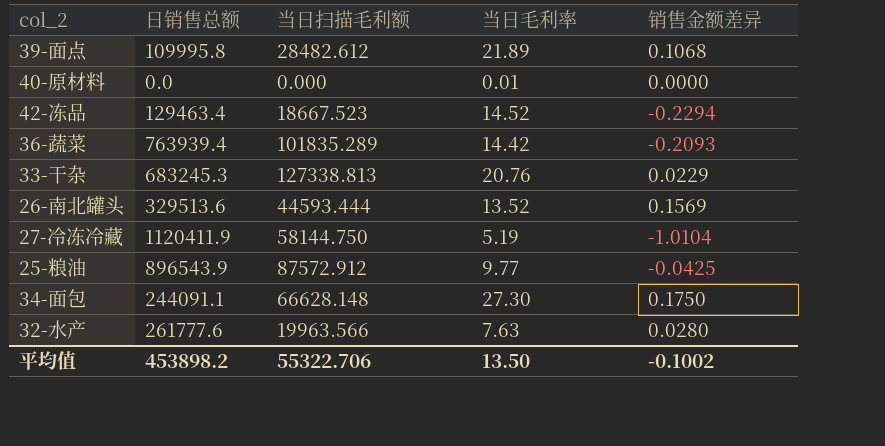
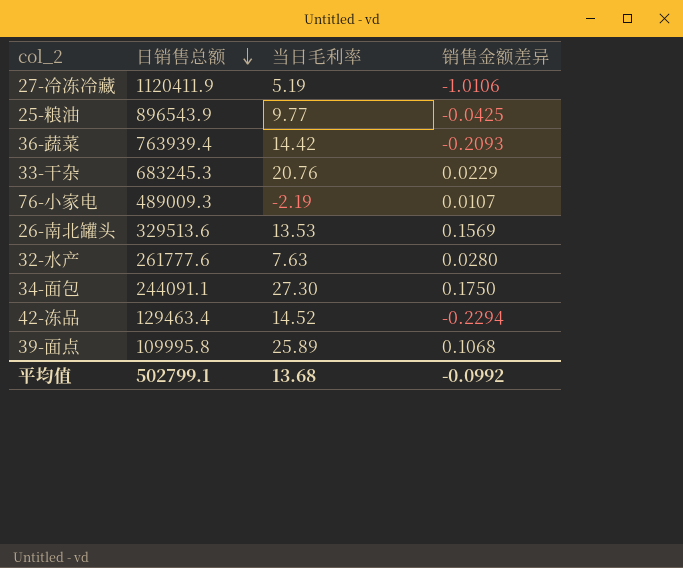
row order: none -> 日销售总额 descending
column 当日扫描毛利额 | position: 3 -> none
row 40-原材料: 0.0 | 0.000 | 0.01 | 0.0000 -> none
27-冷冻冷藏 | 销售金额差异: -1.0104 -> -1.0106
row 76-小家电: none -> 489009.3 | -2.19 | 0.0107
26-南北罐头 | 当日毛利率: 13.52 -> 13.53
39-面点 | 当日毛利率: 21.89 -> 25.89
平均值 | 日销售总额: 453898.2 -> 502799.1
平均值 | 当日毛利率: 13.50 -> 13.68
平均值 | 销售金额差异: -0.1002 -> -0.0992

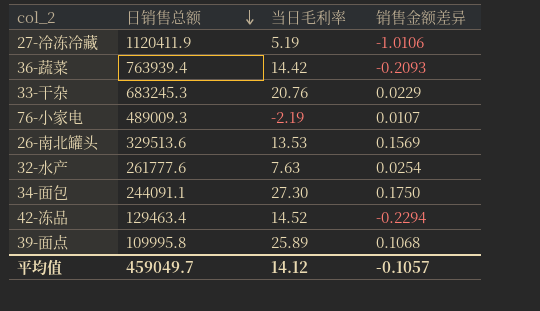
row 25-粮油: 896543.9 | 9.77 | -0.0425 -> none
32-水产 | 销售金额差异: 0.0280 -> 0.0254
平均值 | 日销售总额: 502799.1 -> 459049.7
平均值 | 当日毛利率: 13.68 -> 14.12
平均值 | 销售金额差异: -0.0992 -> -0.1057

